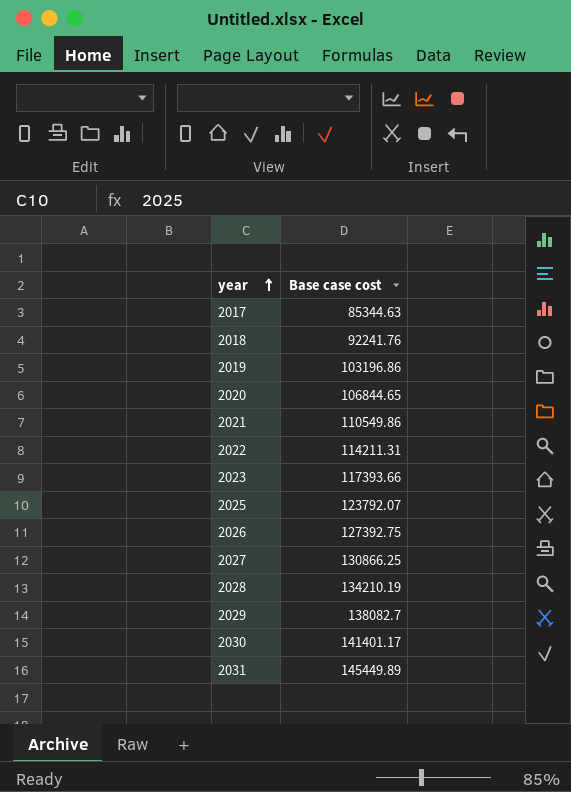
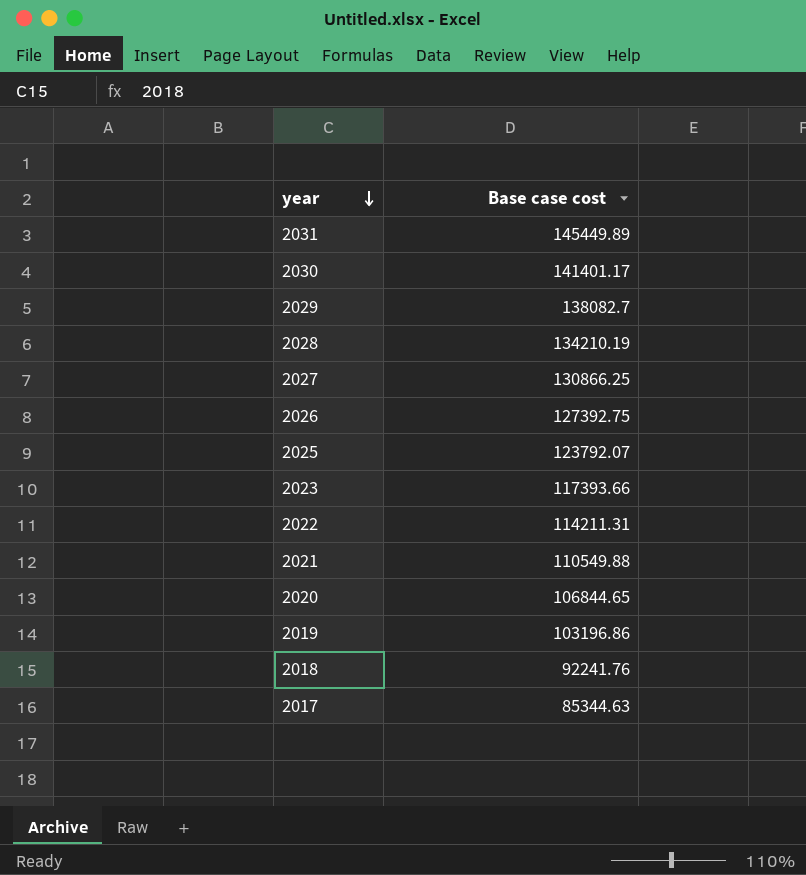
row order: year ascending -> year descending
2021 | Base case cost: 110549.86 -> 110549.88

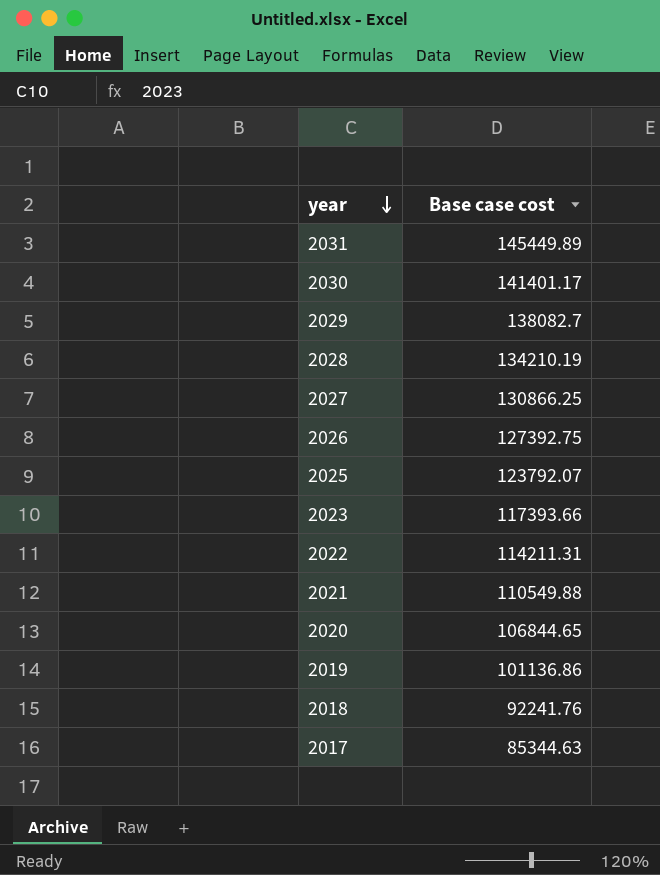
2019 | Base case cost: 103196.86 -> 101136.86

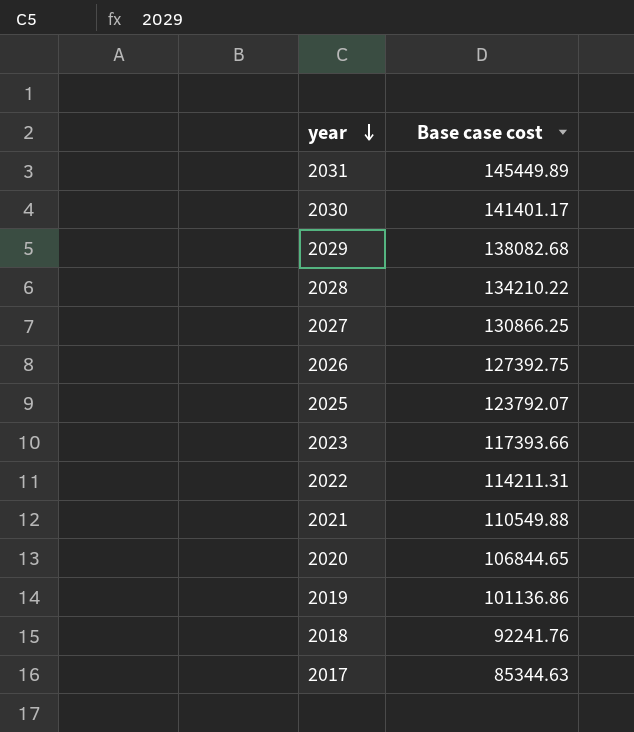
2029 | Base case cost: 138082.7 -> 138082.68
2028 | Base case cost: 134210.19 -> 134210.22

